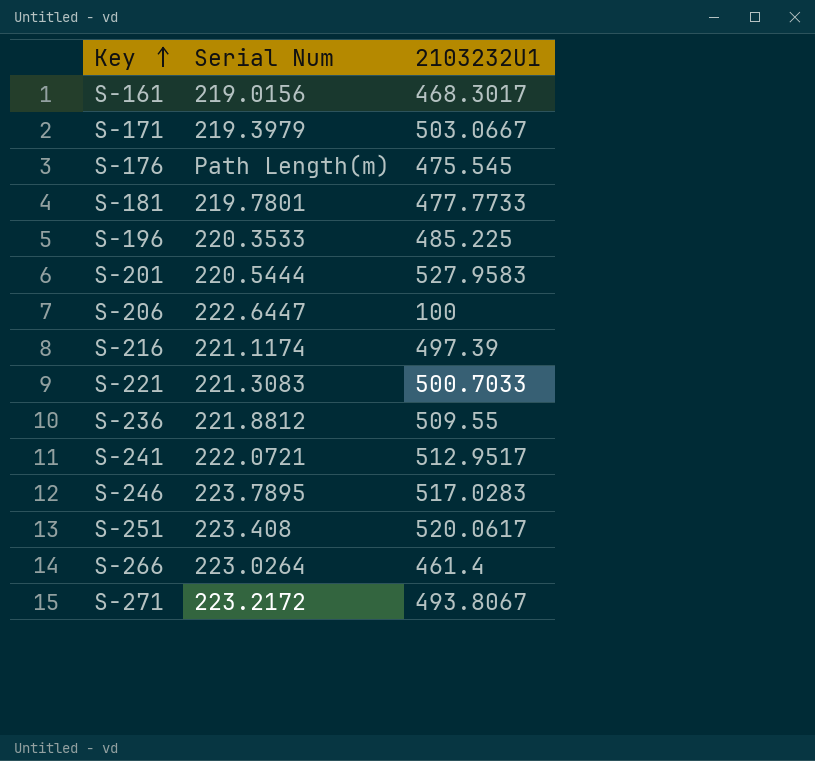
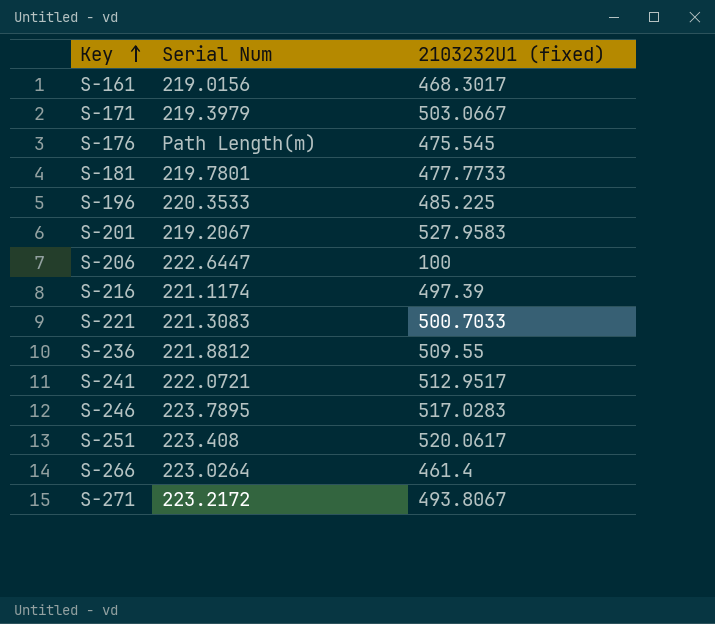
column name: 2103232U1 -> 2103232U1 (fixed)
S-201 | Serial Num: 220.5444 -> 219.2067

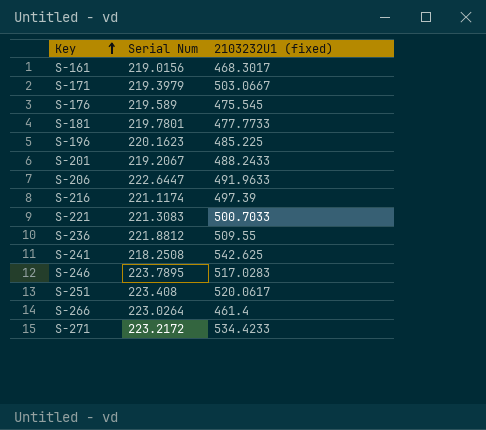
S-176 | Serial Num: Path Length(m) -> 219.589
S-196 | Serial Num: 220.3533 -> 220.1623
S-201 | 2103232U1 (fixed): 527.9583 -> 488.2433
S-206 | 2103232U1 (fixed): 100 -> 491.9633
S-241 | Serial Num: 222.0721 -> 218.2508
S-241 | 2103232U1 (fixed): 512.9517 -> 542.625
S-271 | 2103232U1 (fixed): 493.8067 -> 534.4233

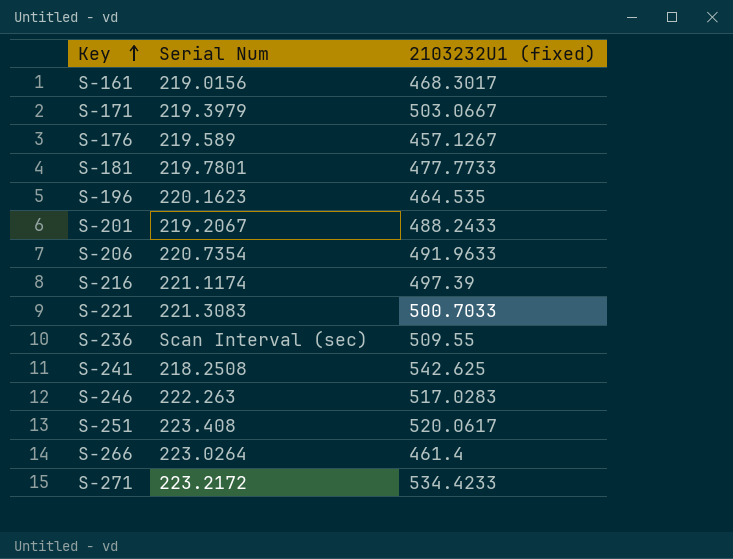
S-176 | 2103232U1 (fixed): 475.545 -> 457.1267
S-196 | 2103232U1 (fixed): 485.225 -> 464.535
S-206 | Serial Num: 222.6447 -> 220.7354
S-236 | Serial Num: 221.8812 -> Scan Interval (sec)
S-246 | Serial Num: 223.7895 -> 222.263

